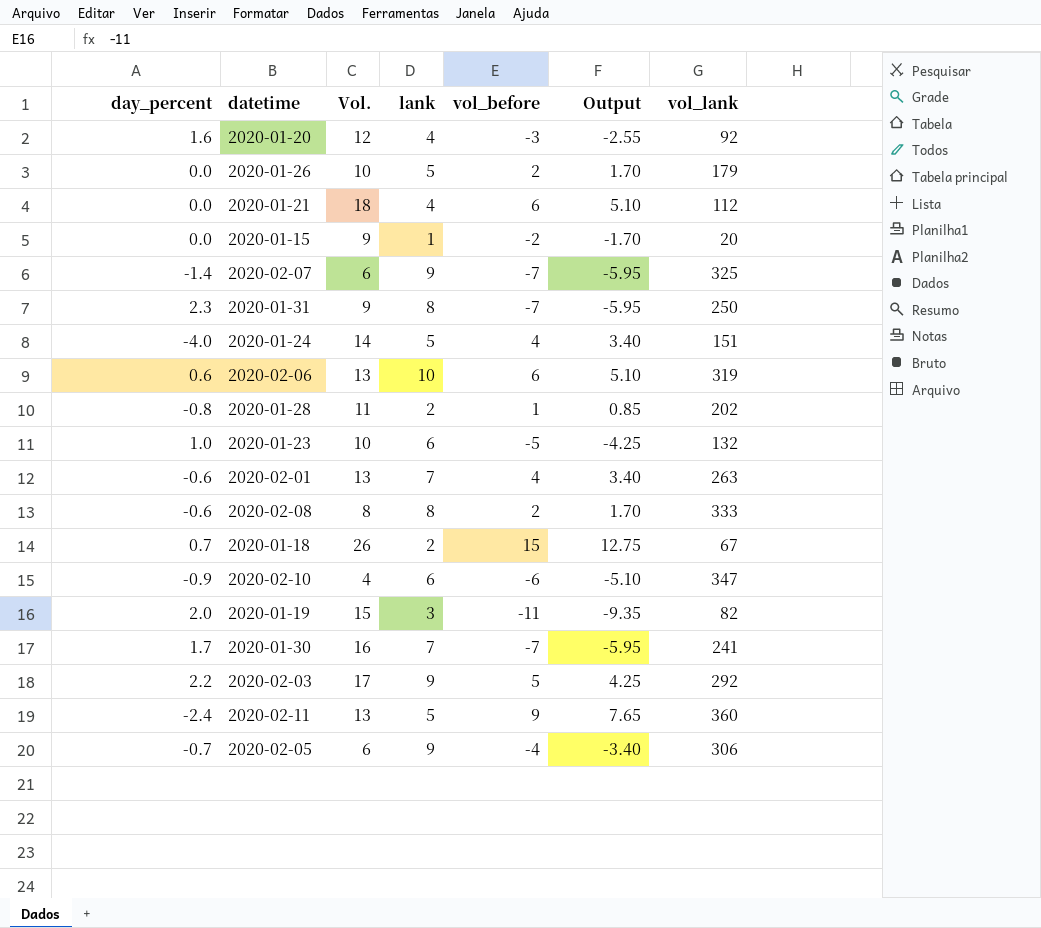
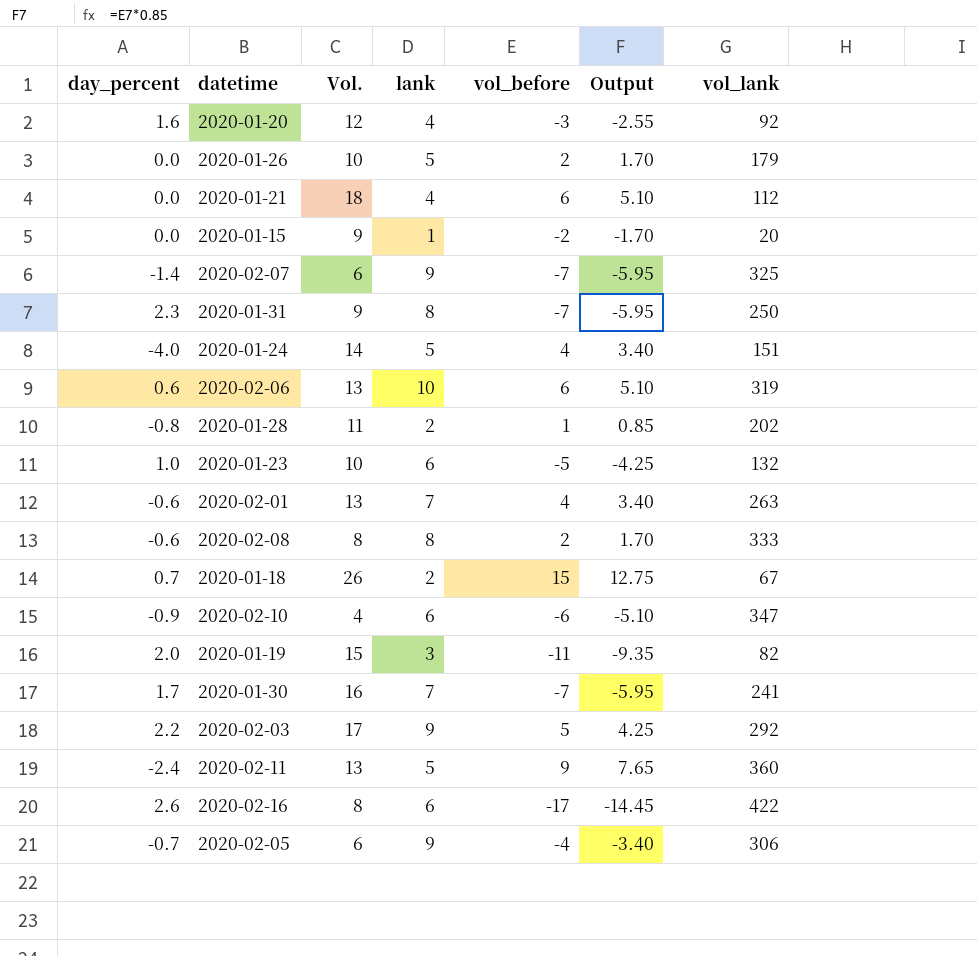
row 2020-02-16: none -> 2.6 | 8 | 6 | -17 | -14.45 | 422

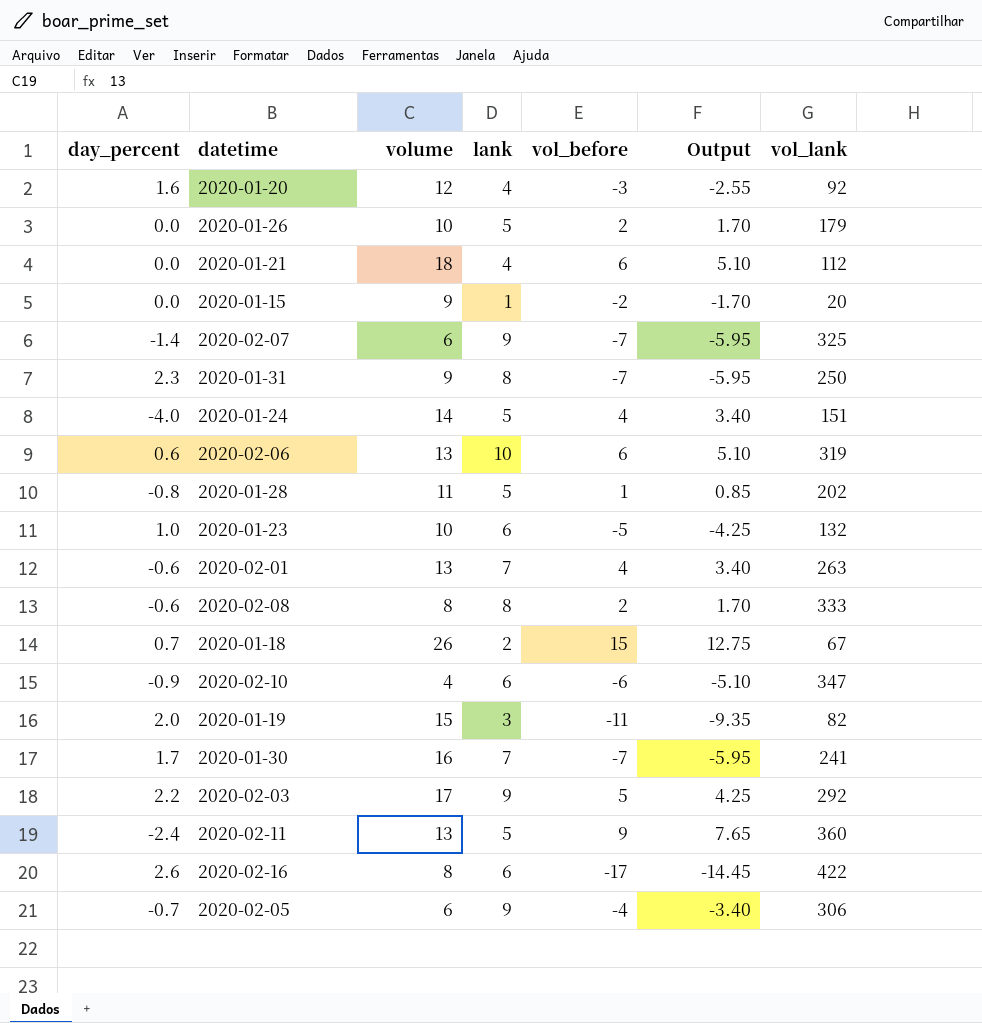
column name: Vol. -> volume
2020-01-28 | lank: 2 -> 5

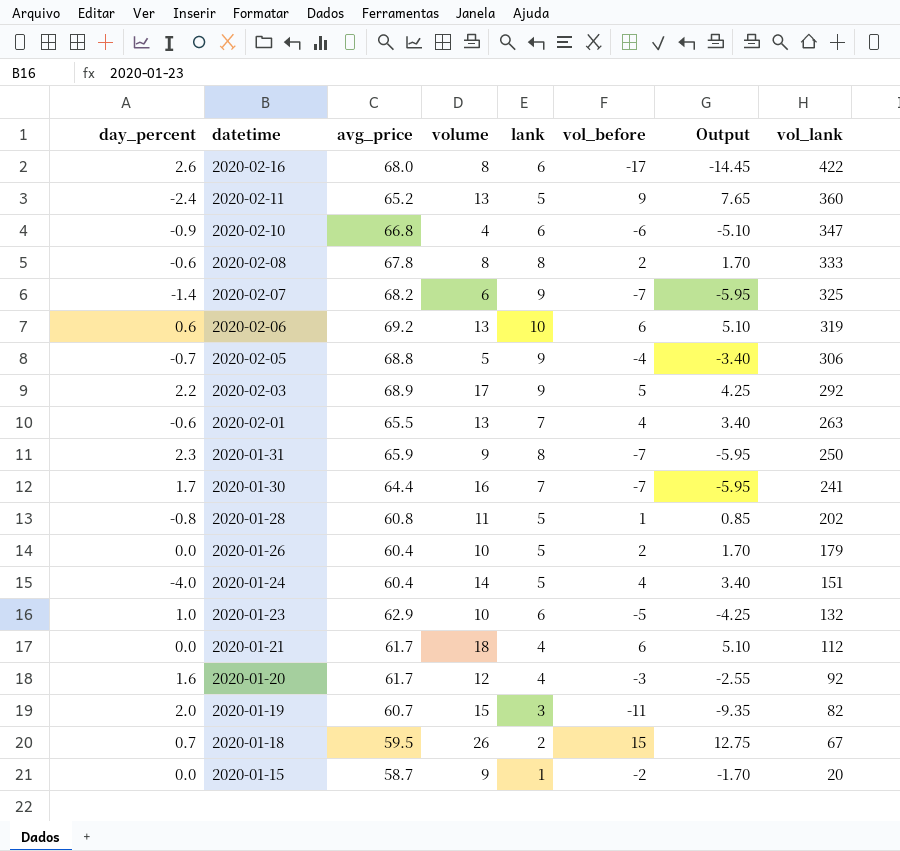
row order: none -> datetime descending
column avg_price | position: none -> 3
2020-02-05 | volume: 6 -> 5

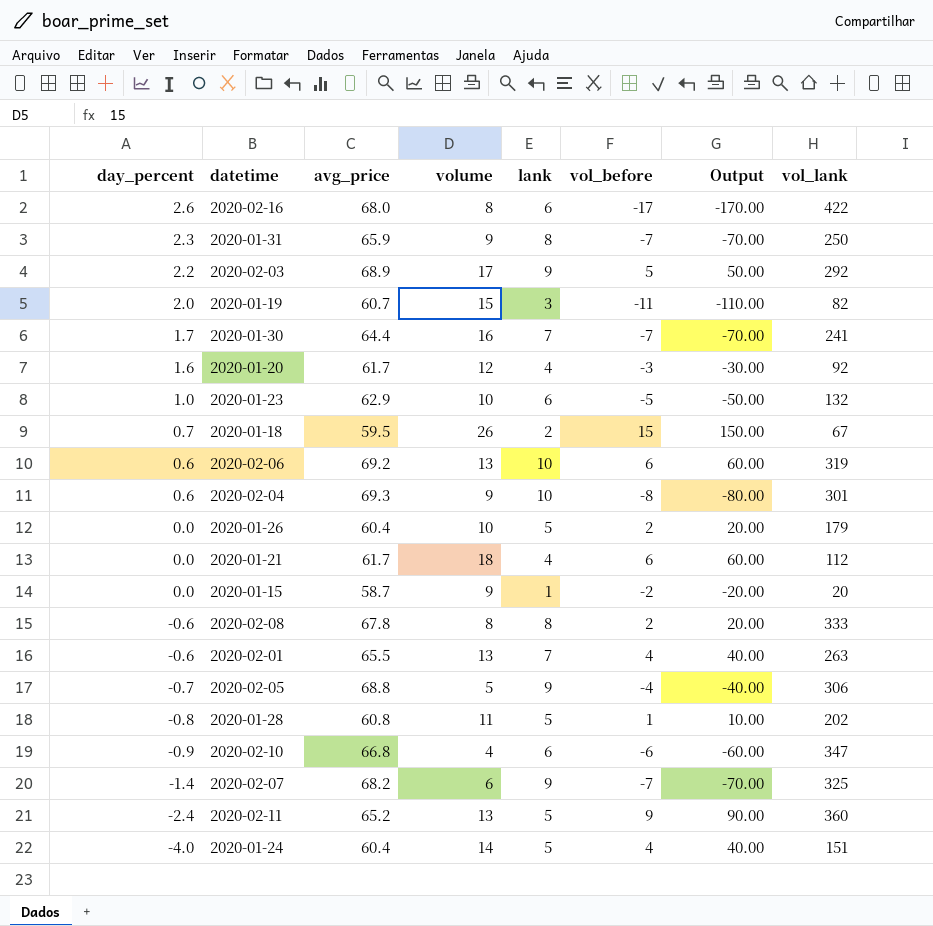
row order: datetime descending -> day_percent descending
column Output | formula: [vol_before] * 0.85 -> [vol_before] * 10
row 2020-02-04: none -> 0.6 | 69.3 | 9 | 10 | -8 | -80.00 | 301

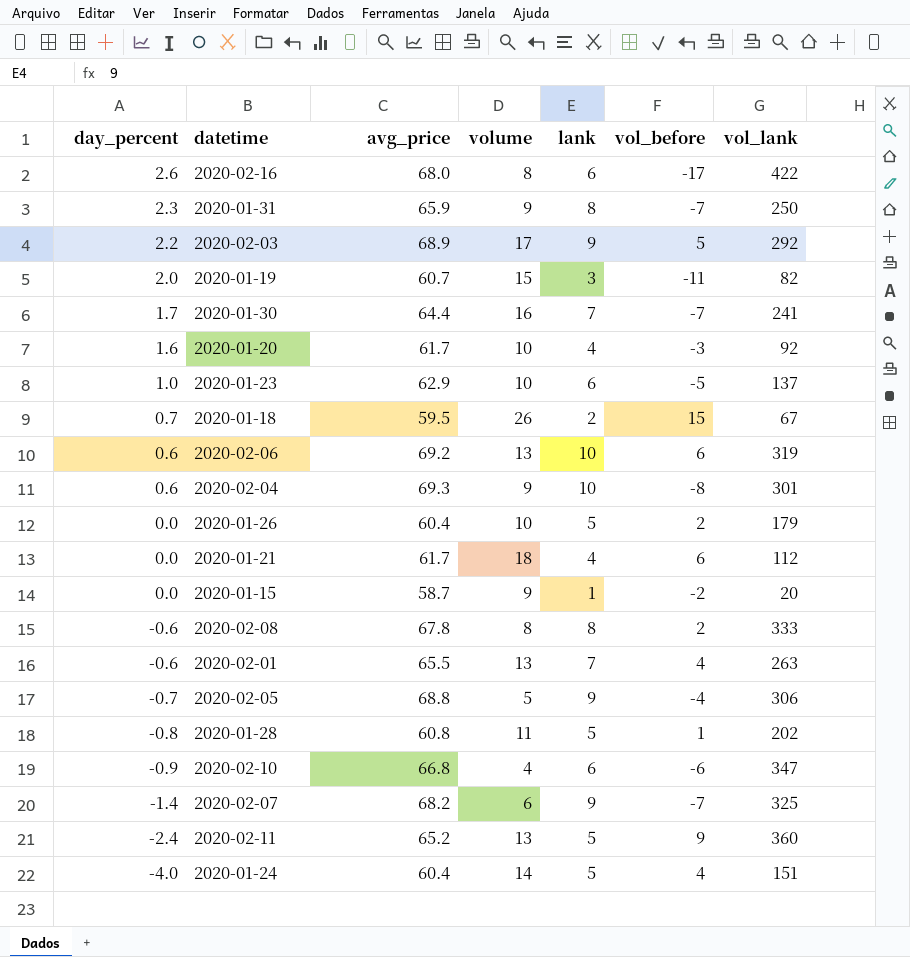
column Output | formula: [vol_before] * 10 -> none
2020-01-20 | volume: 12 -> 10
2020-01-23 | vol_lank: 132 -> 137

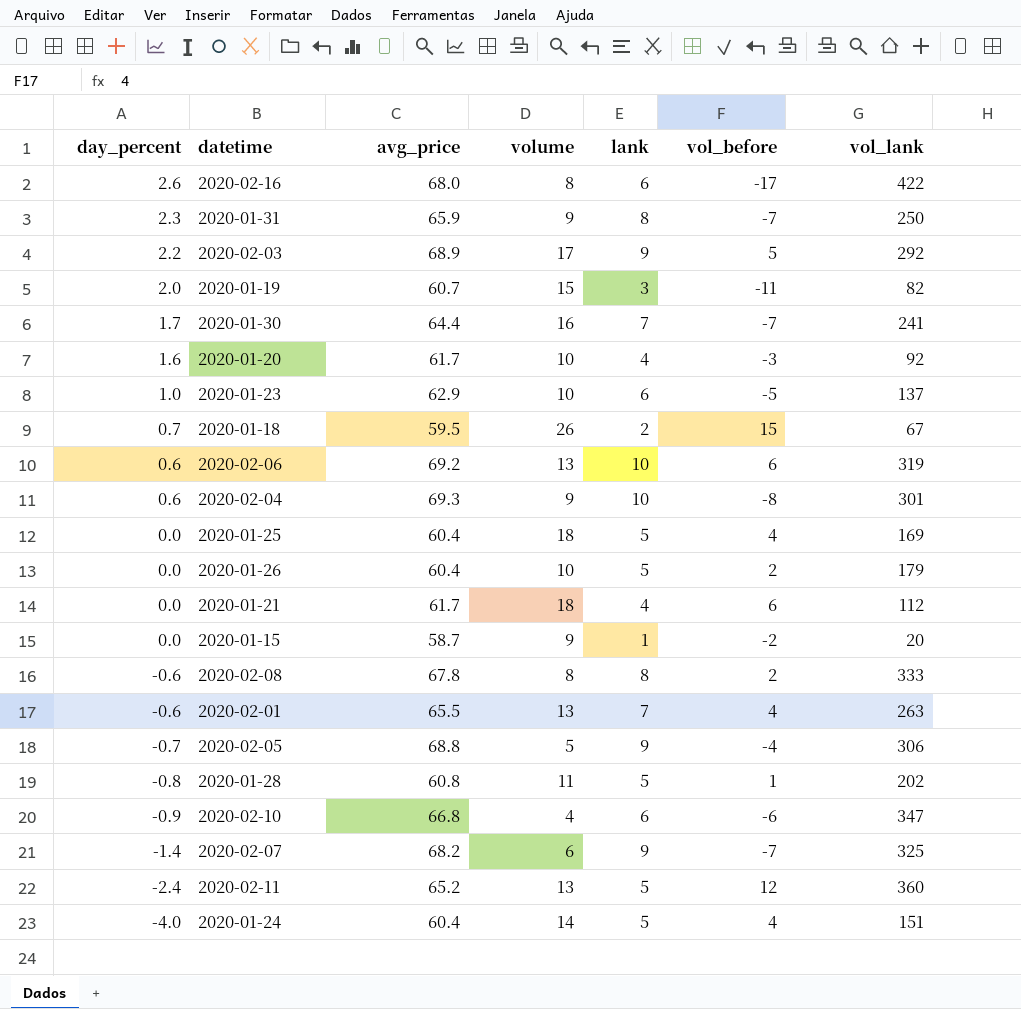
row 2020-01-25: none -> 0.0 | 60.4 | 18 | 5 | 4 | 169
2020-02-11 | vol_before: 9 -> 12

